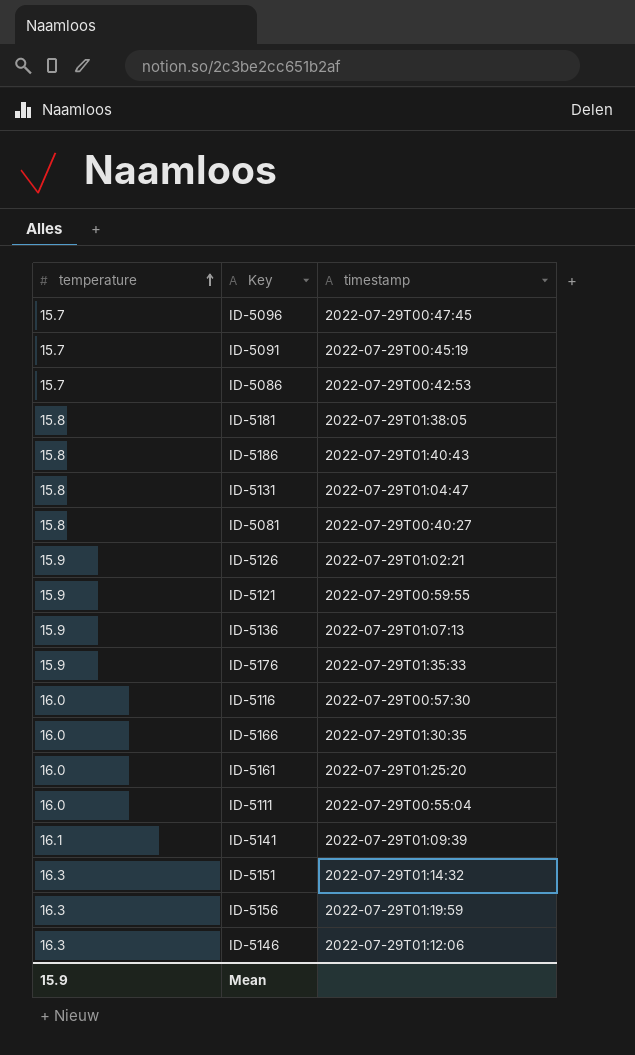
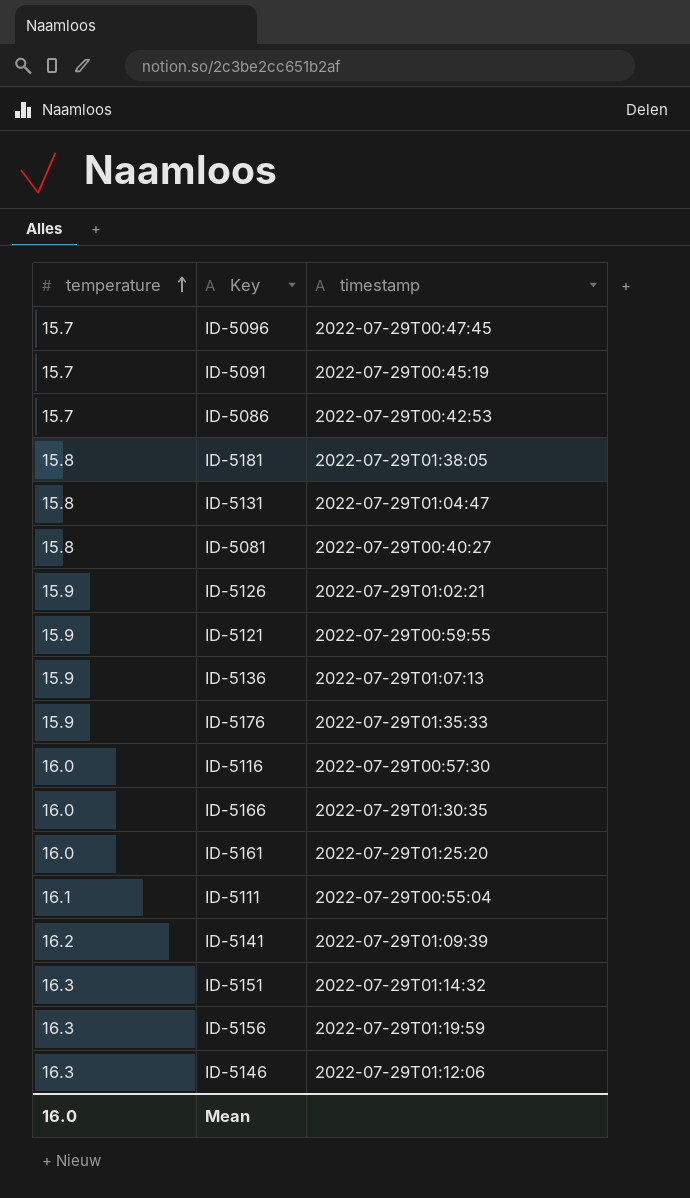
row ID-5186: 15.8 | 2022-07-29T01:40:43 -> none
ID-5111 | temperature: 16.0 -> 16.1
ID-5141 | temperature: 16.1 -> 16.2
Mean | temperature: 15.9 -> 16.0

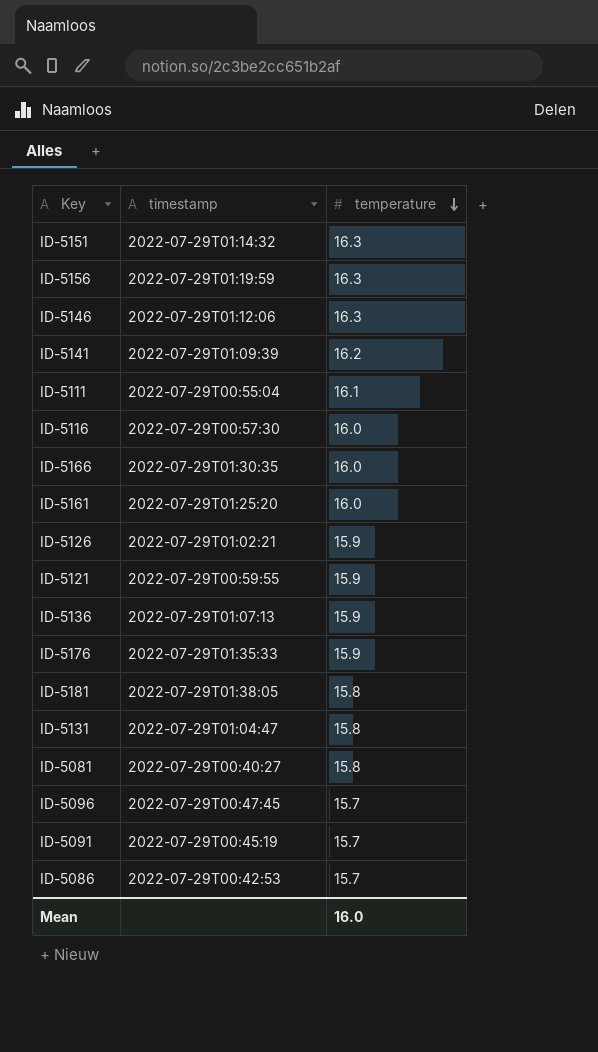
row order: temperature ascending -> temperature descending
column temperature | position: 1 -> 3

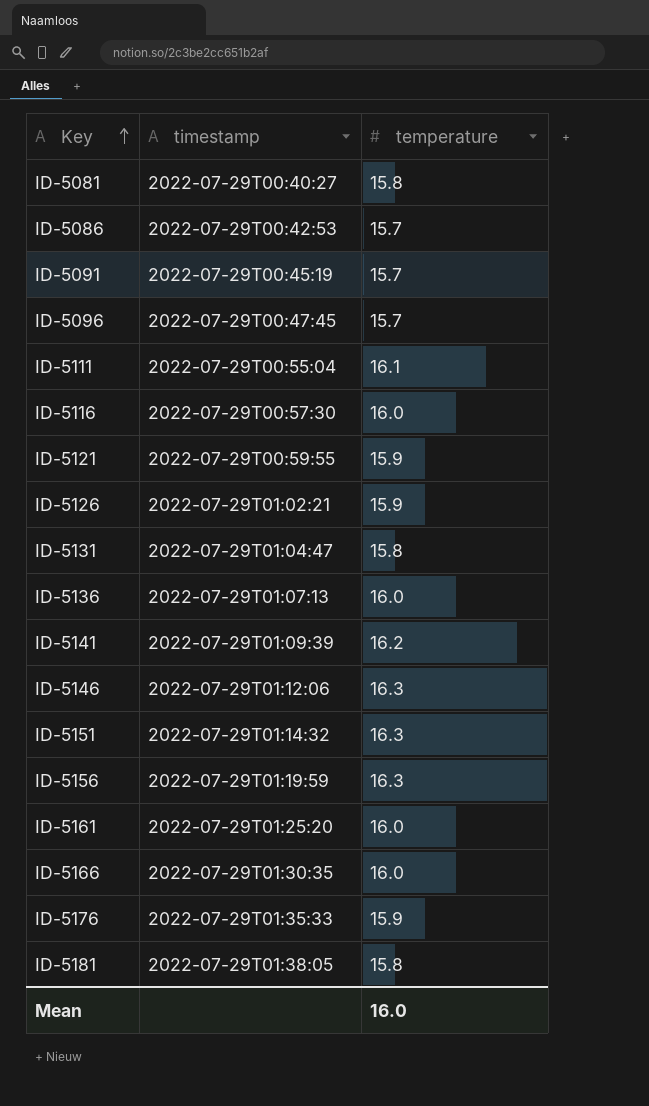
row order: temperature descending -> Key ascending
ID-5136 | temperature: 15.9 -> 16.0

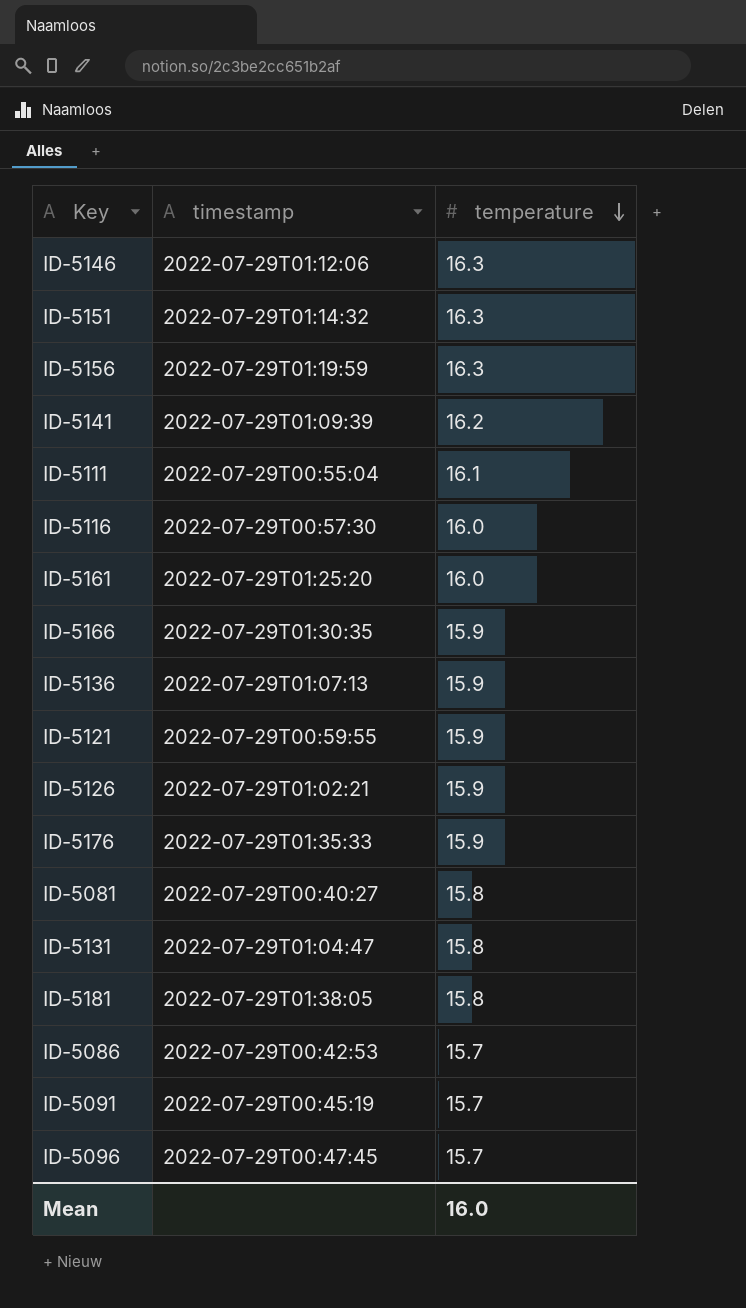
row order: Key ascending -> temperature descending
ID-5166 | temperature: 16.0 -> 15.9
ID-5136 | temperature: 16.0 -> 15.9

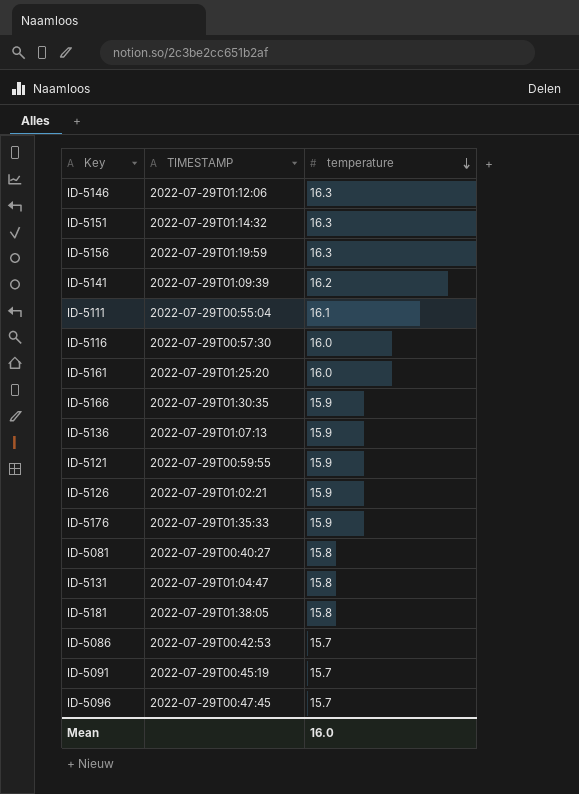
column name: timestamp -> TIMESTAMP

